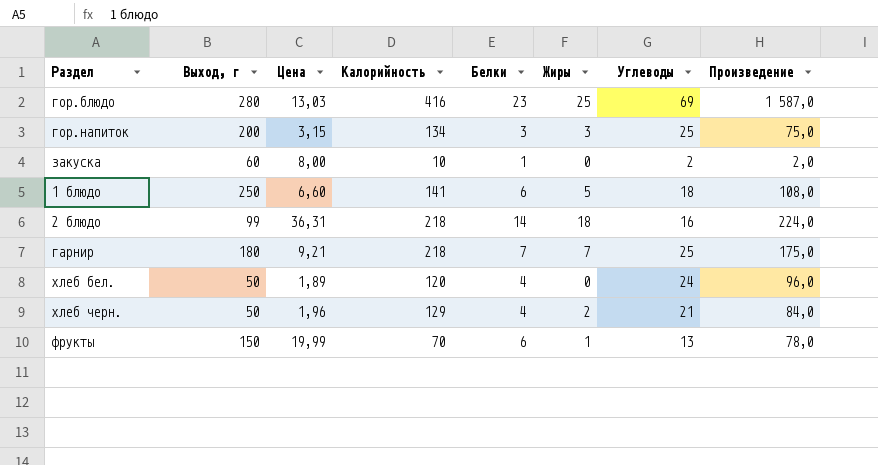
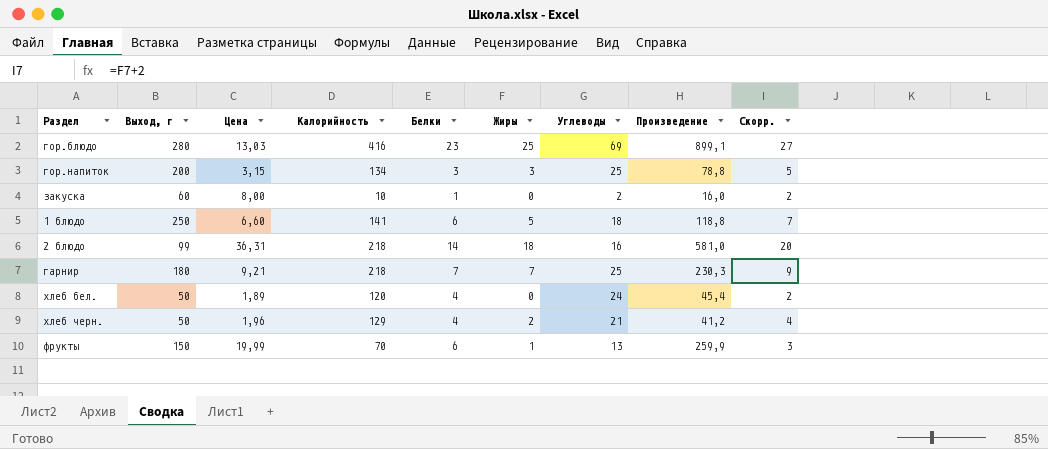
column Произведение | formula: [Белки] * [Углеводы] -> [Цена] * [Углеводы]
column Скорр. | formula: none -> [Жиры] + 2

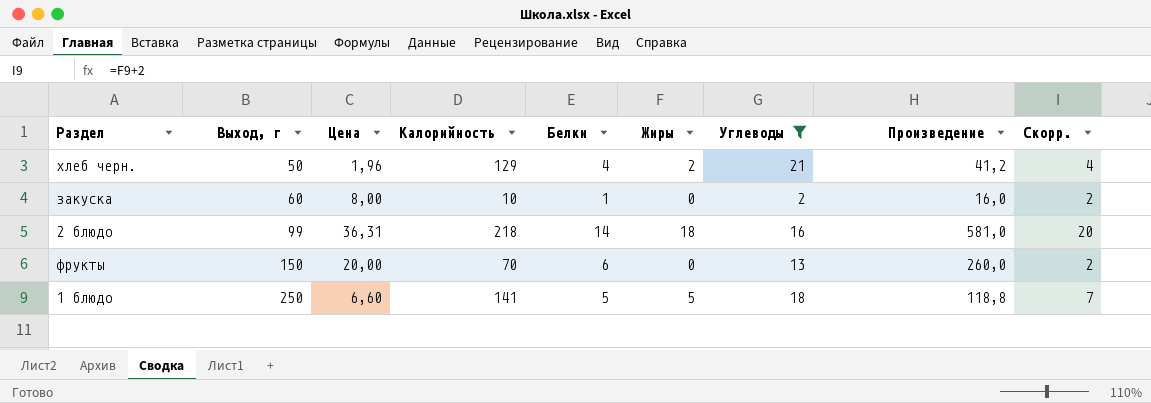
filter: none -> Углеводы <= 21
row order: none -> Выход, г ascending
фрукты | Цена: 19,99 -> 20,00
фрукты | Жиры: 1 -> 0
фрукты | Произведение: 259,9 -> 260,0
фрукты | Скорр.: 3 -> 2
1 блюдо | Белки: 6 -> 5

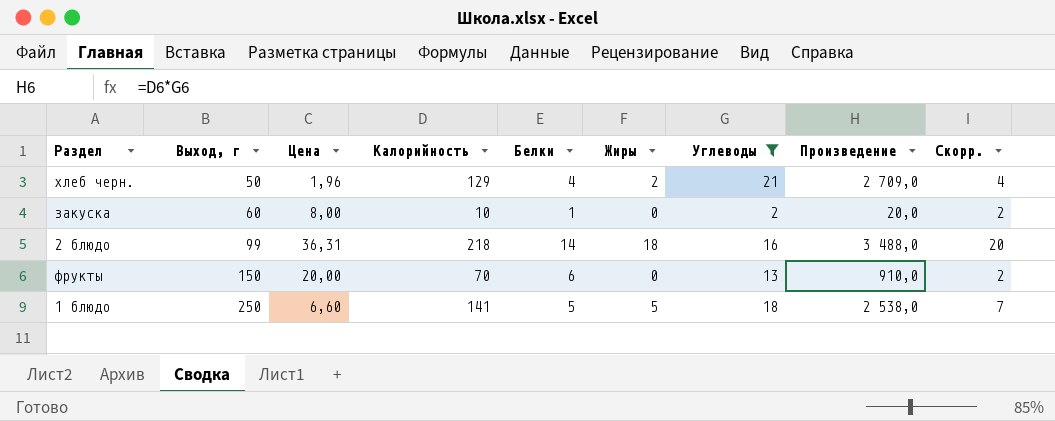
column Произведение | formula: [Цена] * [Углеводы] -> [Калорийность] * [Углеводы]

